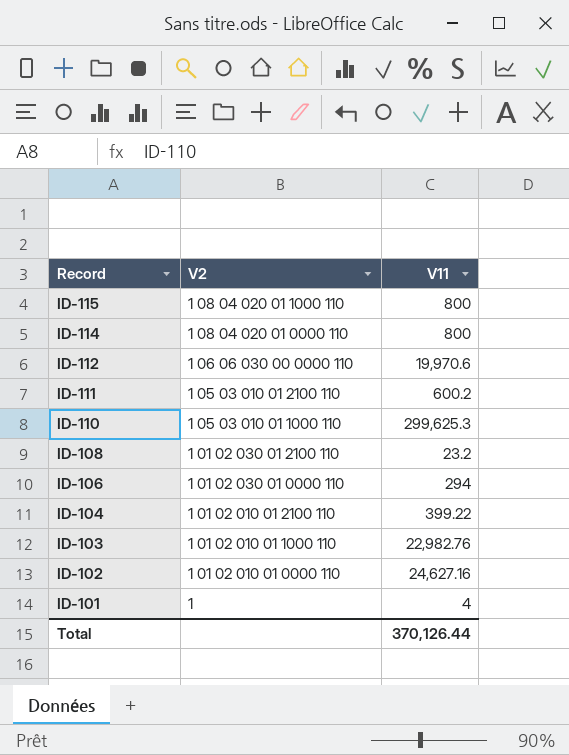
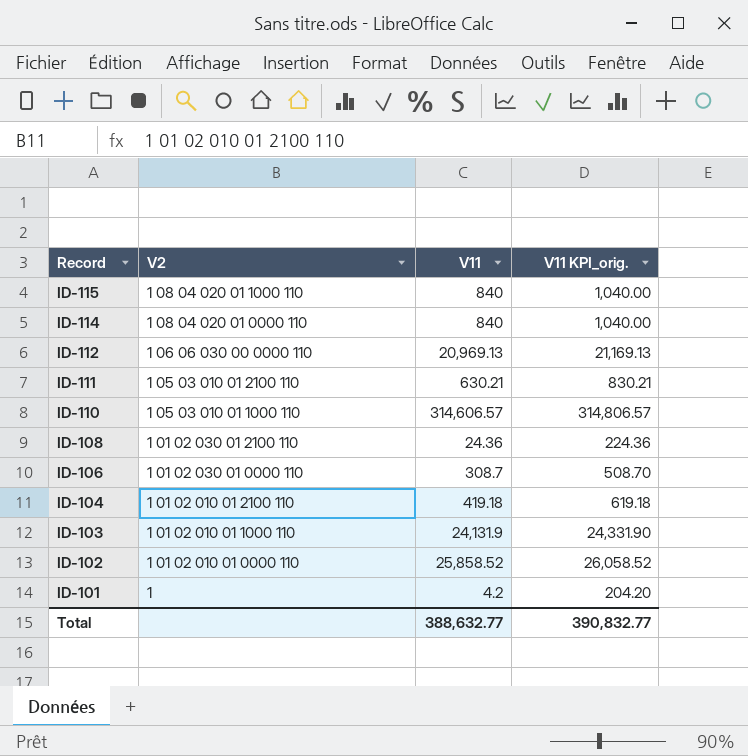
column V11 KPI_orig. | formula: none -> [V11] + 200
ID-115 | V11: 800 -> 840
ID-114 | V11: 800 -> 840
ID-112 | V11: 19,970.6 -> 20,969.13
ID-111 | V11: 600.2 -> 630.21
ID-110 | V11: 299,625.3 -> 314,606.57
ID-108 | V11: 23.2 -> 24.36
ID-106 | V11: 294 -> 308.7
ID-104 | V11: 399.22 -> 419.18
ID-103 | V11: 22,982.76 -> 24,131.9
ID-102 | V11: 24,627.16 -> 25,858.52
ID-101 | V11: 4 -> 4.2
Total | V11: 370,126.44 -> 388,632.77

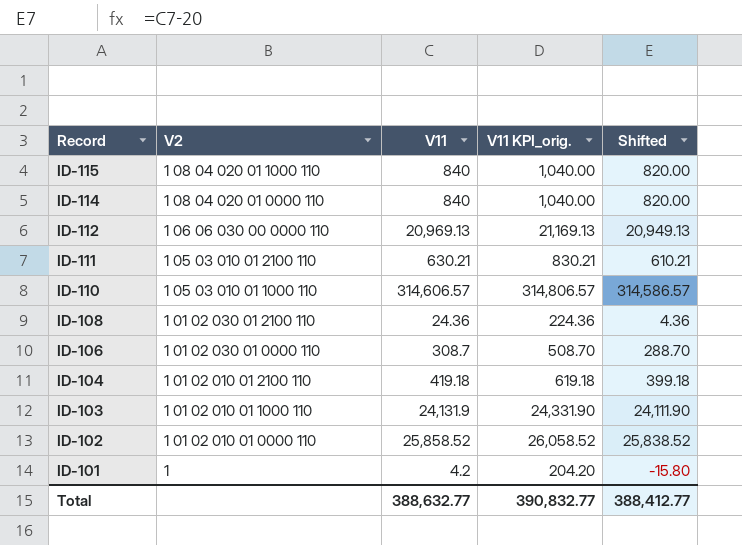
column Shifted | formula: none -> [V11] - 20

